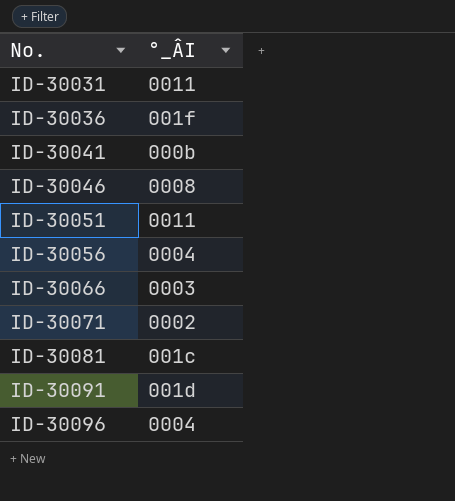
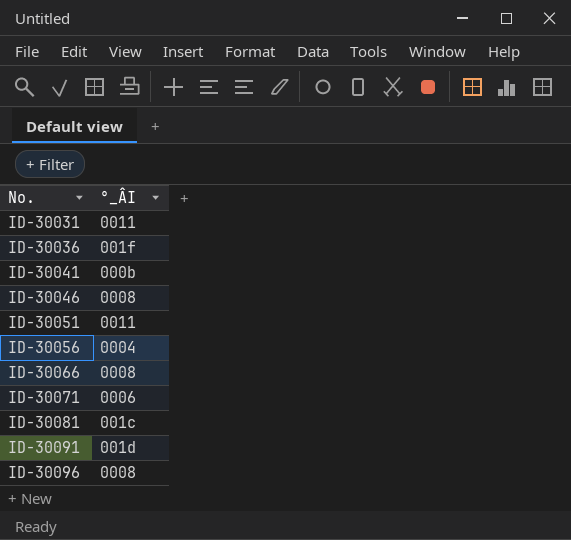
ID-30066 | °_ÂI: 0003 -> 0008
ID-30071 | °_ÂI: 0002 -> 0006
ID-30096 | °_ÂI: 0004 -> 0008

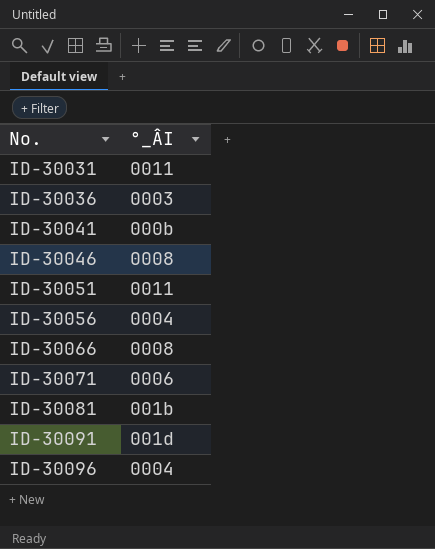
ID-30036 | °_ÂI: 001f -> 0003
ID-30081 | °_ÂI: 001c -> 001b
ID-30096 | °_ÂI: 0008 -> 0004

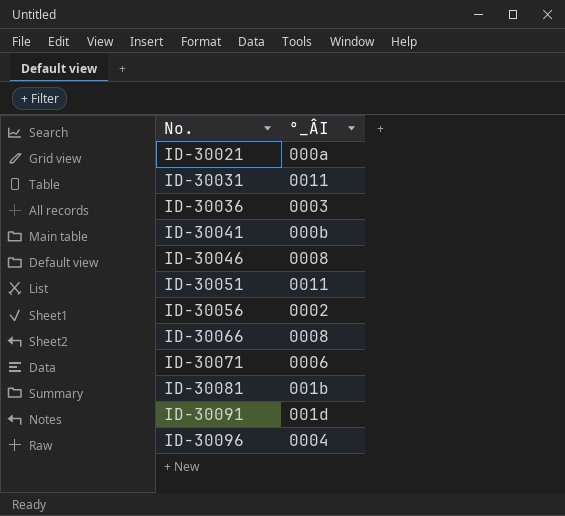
row ID-30021: none -> 000a
ID-30056 | °_ÂI: 0004 -> 0002

